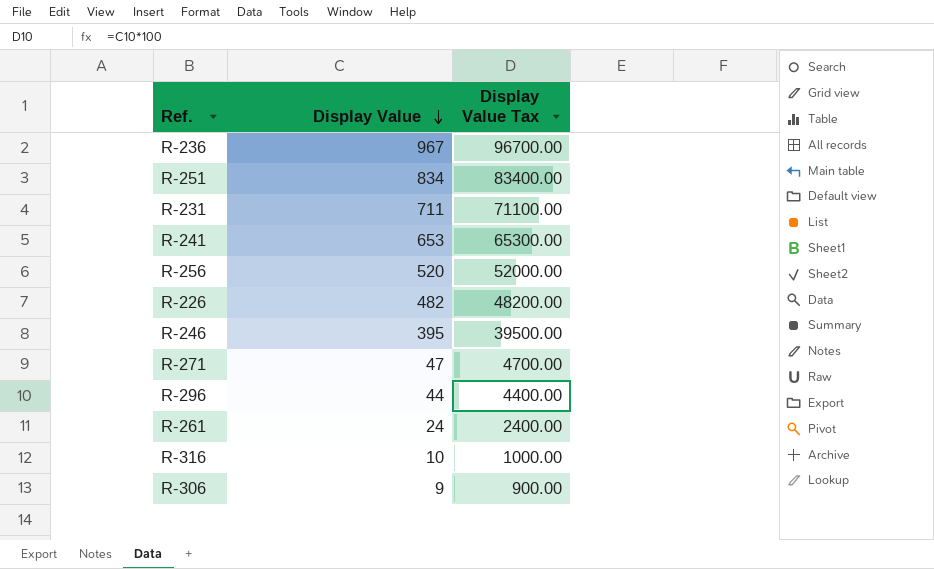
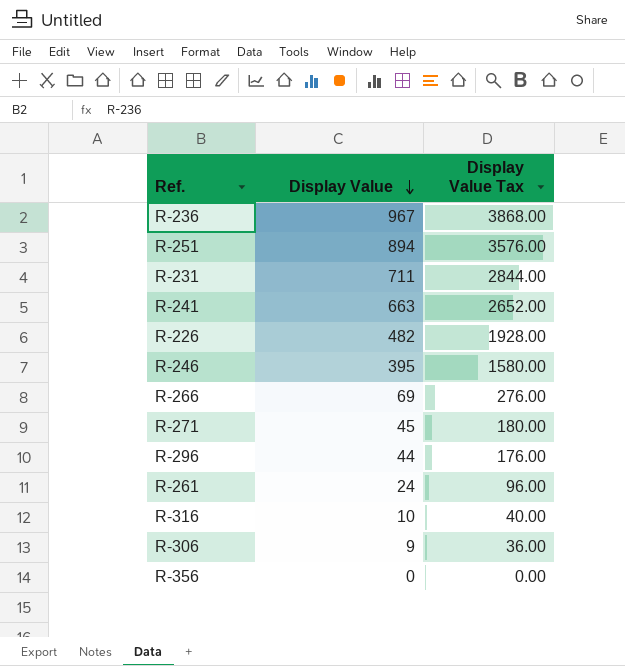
column Display Value Tax | formula: [Display Value] * 100 -> [Display Value] * 4
row R-256: 520 | 52000.00 -> none
R-251 | Display Value: 834 -> 894
R-241 | Display Value: 653 -> 663
row R-266: none -> 69 | 276.00
R-271 | Display Value: 47 -> 45
row R-356: none -> 0 | 0.00

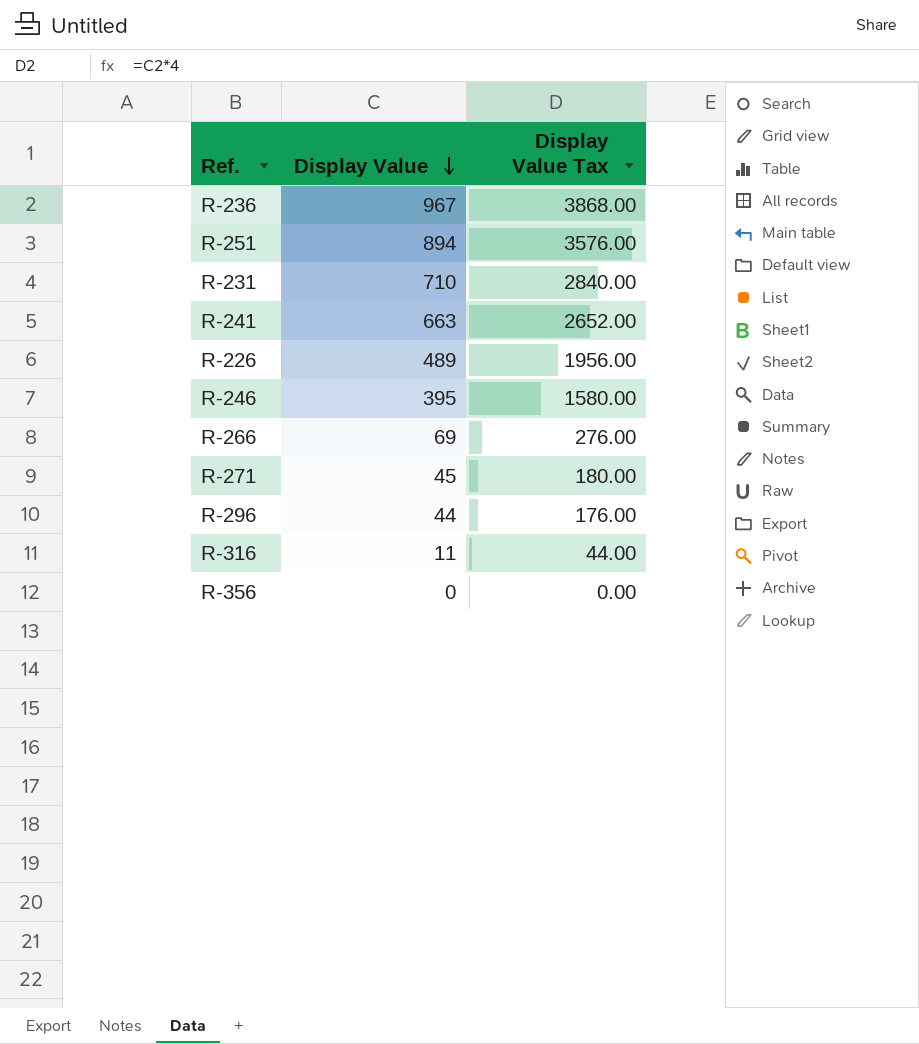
row R-261: 24 | 96.00 -> none
row R-306: 9 | 36.00 -> none
R-231 | Display Value: 711 -> 710
R-231 | Display Value Tax: 2844.00 -> 2840.00
R-226 | Display Value: 482 -> 489
R-226 | Display Value Tax: 1928.00 -> 1956.00
R-316 | Display Value: 10 -> 11
R-316 | Display Value Tax: 40.00 -> 44.00

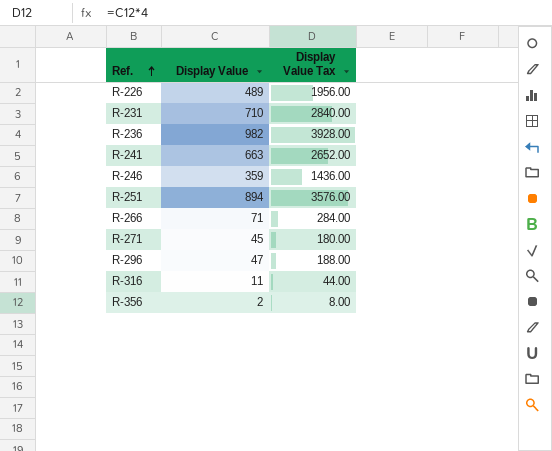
row order: Display Value descending -> Ref. ascending
R-236 | Display Value: 967 -> 982
R-236 | Display Value Tax: 3868.00 -> 3928.00
R-246 | Display Value: 395 -> 359
R-246 | Display Value Tax: 1580.00 -> 1436.00
R-266 | Display Value: 69 -> 71
R-266 | Display Value Tax: 276.00 -> 284.00
R-296 | Display Value: 44 -> 47
R-296 | Display Value Tax: 176.00 -> 188.00
R-356 | Display Value: 0 -> 2
R-356 | Display Value Tax: 0.00 -> 8.00

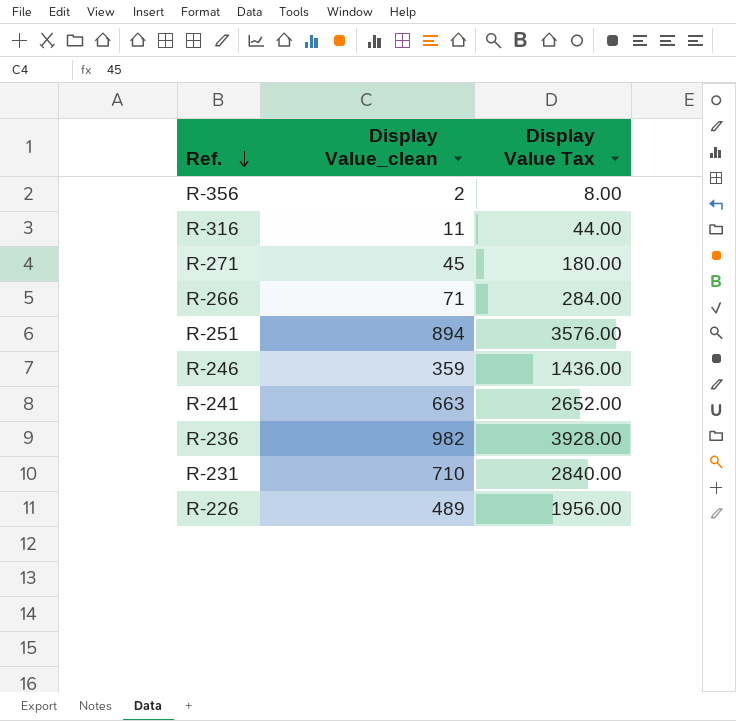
row order: Ref. ascending -> Ref. descending
column name: Display Value -> Display Value_clean
row R-296: 47 | 188.00 -> none

